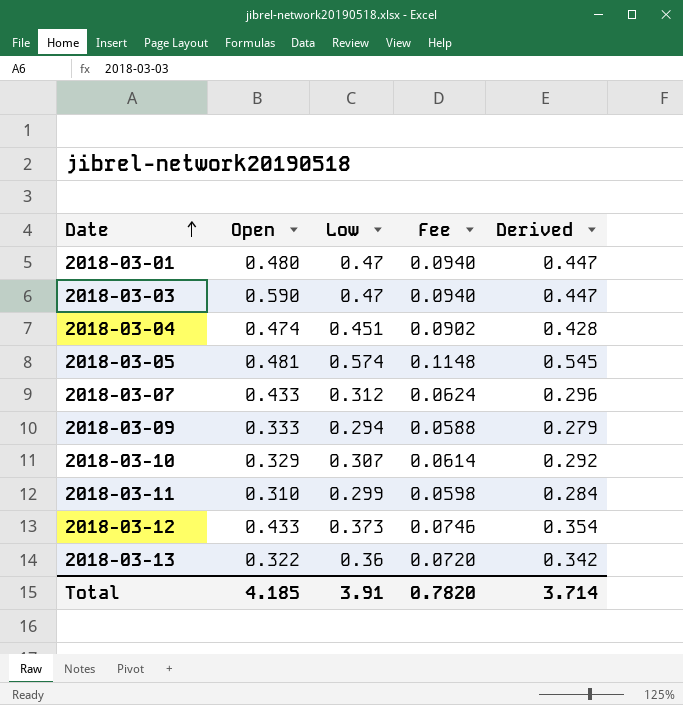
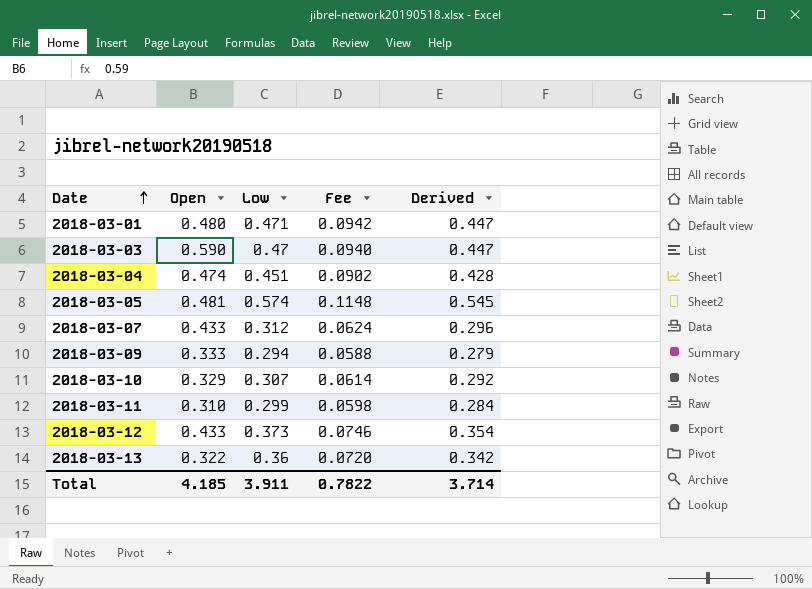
2018-03-01 | Low: 0.47 -> 0.471
2018-03-01 | Fee: 0.0940 -> 0.0942
Total | Low: 3.91 -> 3.911
Total | Fee: 0.7820 -> 0.7822

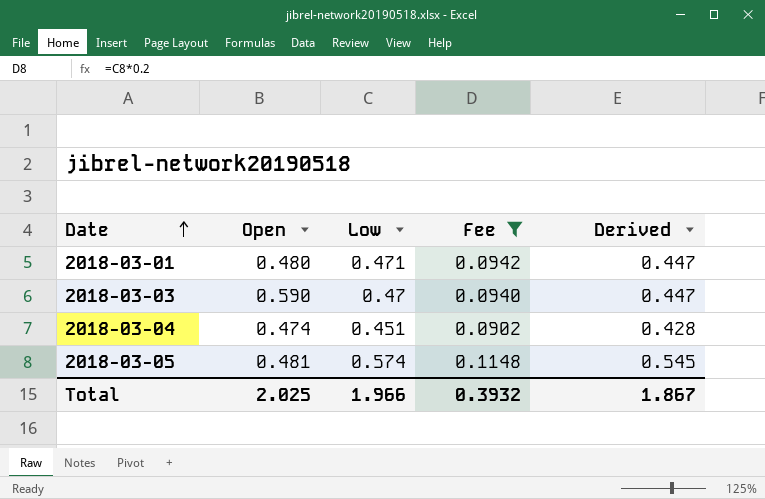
filter: none -> Fee >= 0.0902
Total | Open: 4.185 -> 2.025
Total | Low: 3.911 -> 1.966
Total | Fee: 0.7822 -> 0.3932
Total | Derived: 3.714 -> 1.867

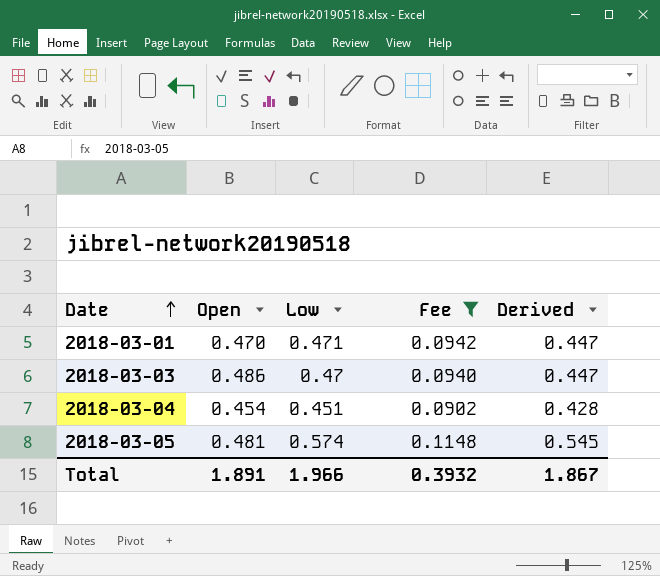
2018-03-01 | Open: 0.480 -> 0.470
2018-03-03 | Open: 0.590 -> 0.486
2018-03-04 | Open: 0.474 -> 0.454
Total | Open: 2.025 -> 1.891

